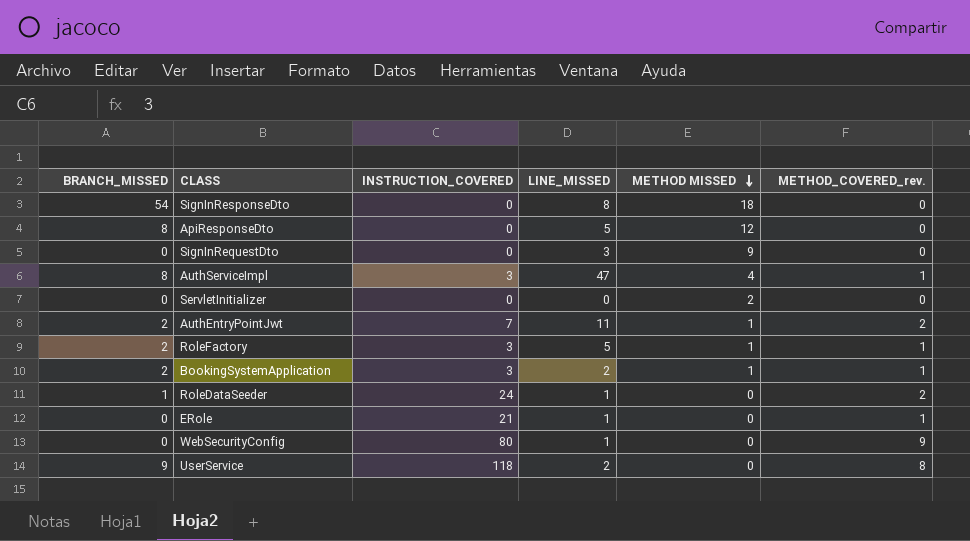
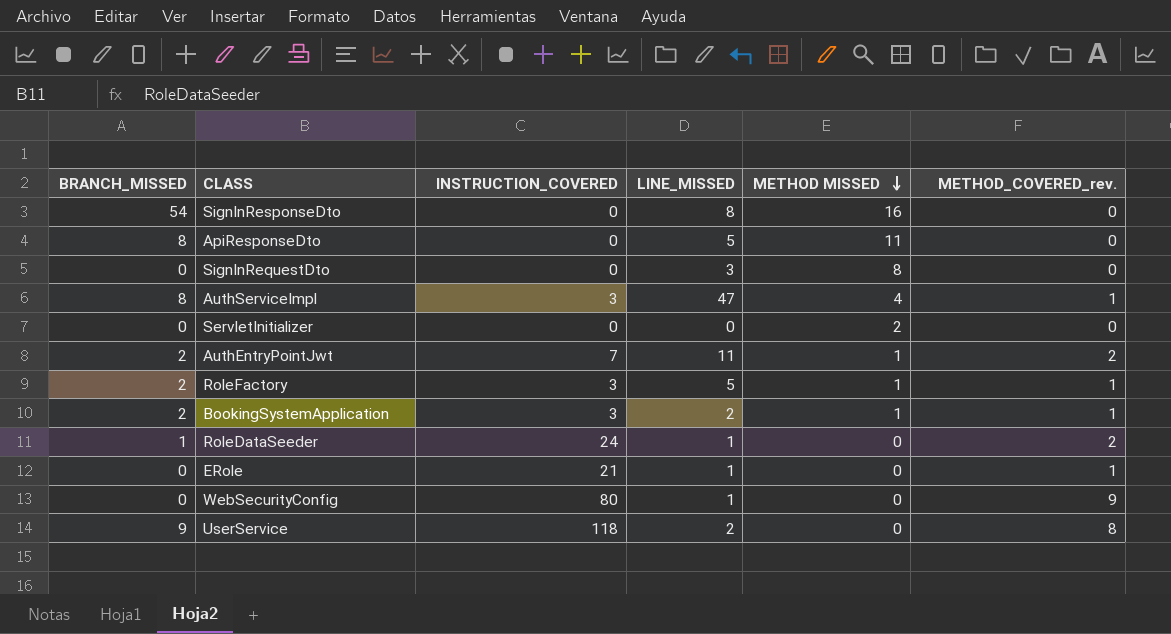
SignInResponseDto | METHOD MISSED: 18 -> 16
ApiResponseDto | METHOD MISSED: 12 -> 11
SignInRequestDto | METHOD MISSED: 9 -> 8

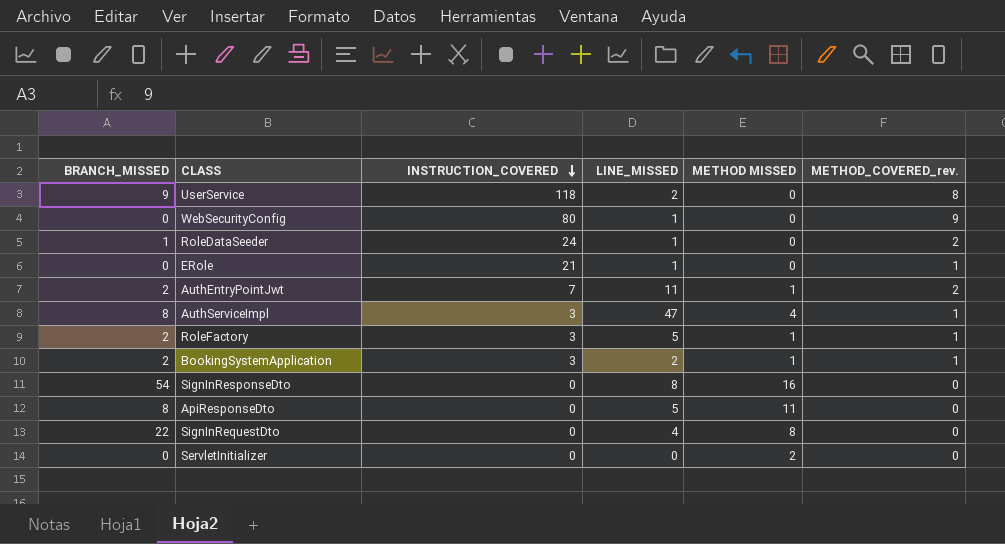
row order: METHOD MISSED descending -> INSTRUCTION_COVERED descending
SignInRequestDto | BRANCH_MISSED: 0 -> 22
SignInRequestDto | LINE_MISSED: 3 -> 4

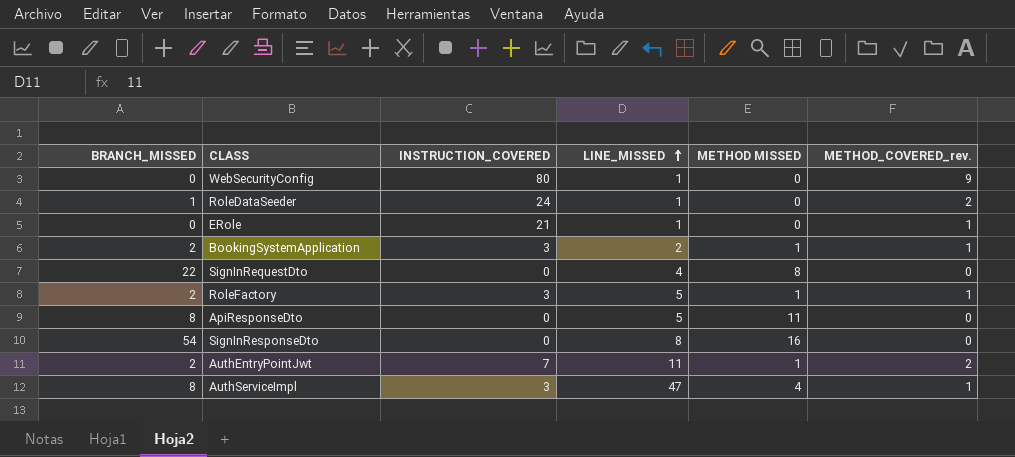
row order: INSTRUCTION_COVERED descending -> LINE_MISSED ascending
row UserService: 9 | 118 | 2 | 0 | 8 -> none
row ServletInitializer: 0 | 0 | 0 | 2 | 0 -> none

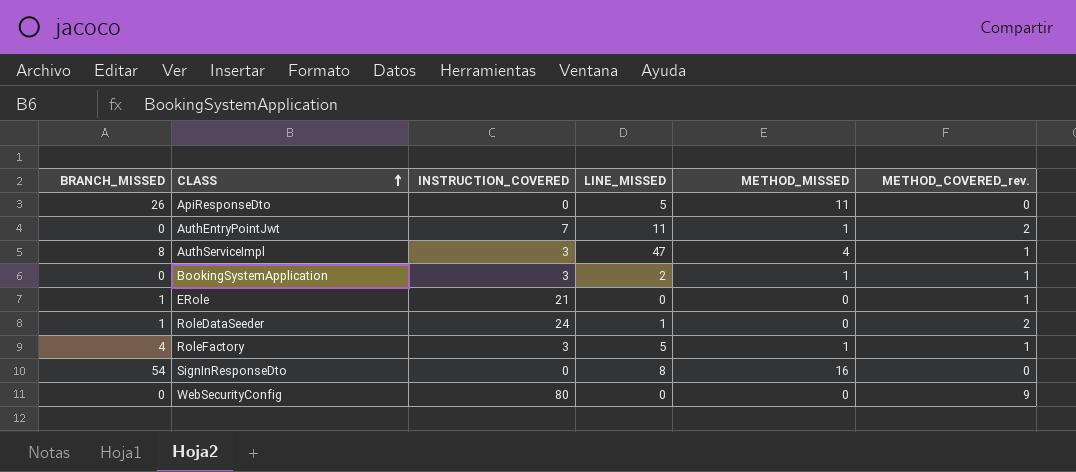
row order: LINE_MISSED ascending -> CLASS ascending
column name: METHOD MISSED -> METHOD_MISSED
row SignInRequestDto: 22 | 0 | 4 | 8 | 0 -> none
ApiResponseDto | BRANCH_MISSED: 8 -> 26
AuthEntryPointJwt | BRANCH_MISSED: 2 -> 0
BookingSystemApplication | BRANCH_MISSED: 2 -> 0
ERole | BRANCH_MISSED: 0 -> 1
ERole | LINE_MISSED: 1 -> 0
RoleFactory | BRANCH_MISSED: 2 -> 4
WebSecurityConfig | LINE_MISSED: 1 -> 0

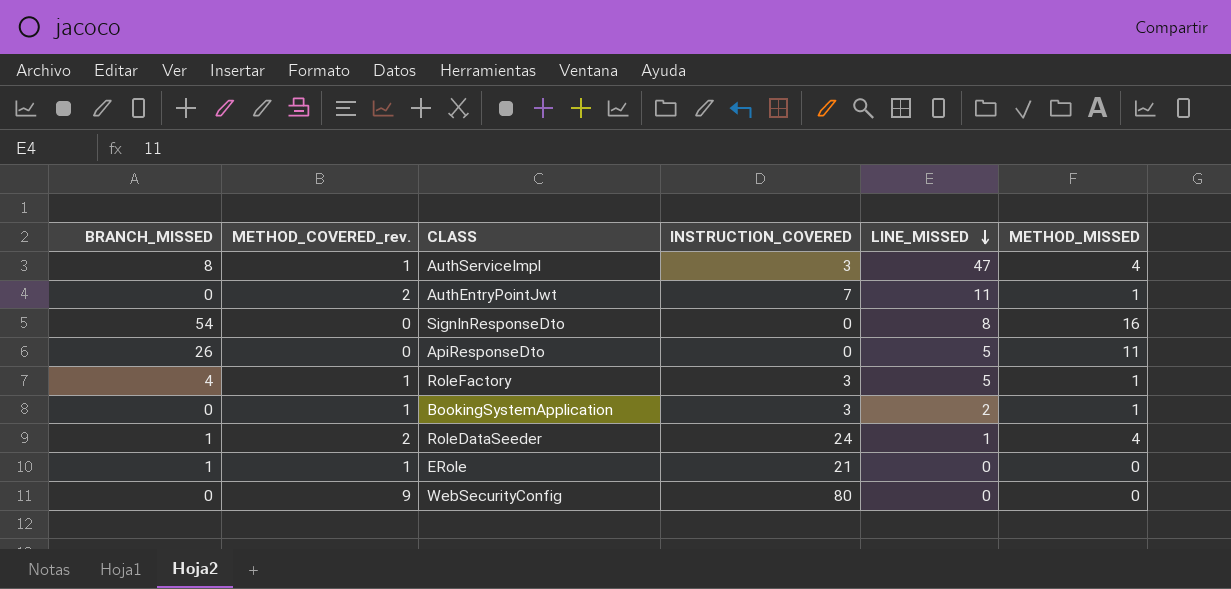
row order: CLASS ascending -> LINE_MISSED descending
column METHOD_COVERED_rev. | position: 6 -> 2
RoleDataSeeder | METHOD_MISSED: 0 -> 4

